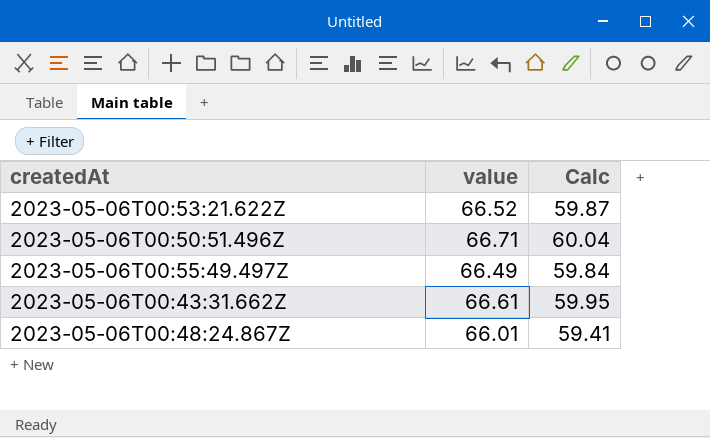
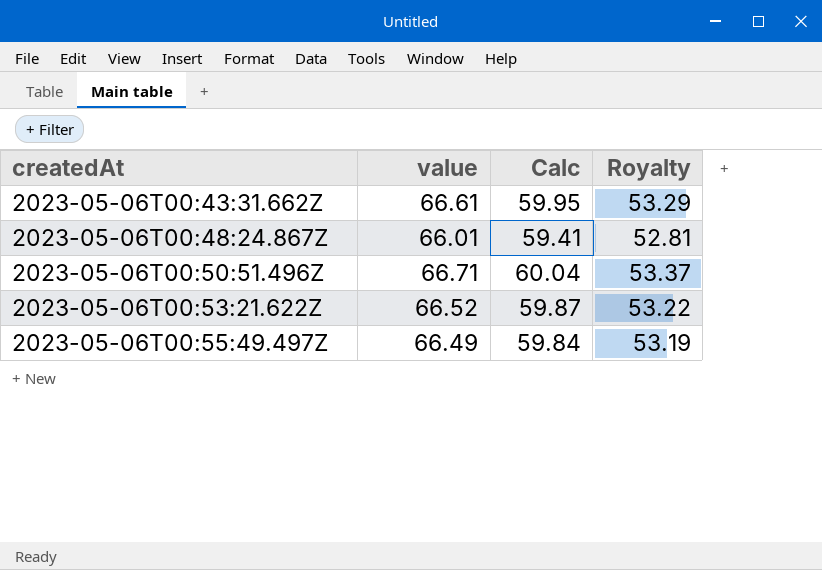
row order: none -> createdAt ascending
column Royalty | formula: none -> [value] * 0.8

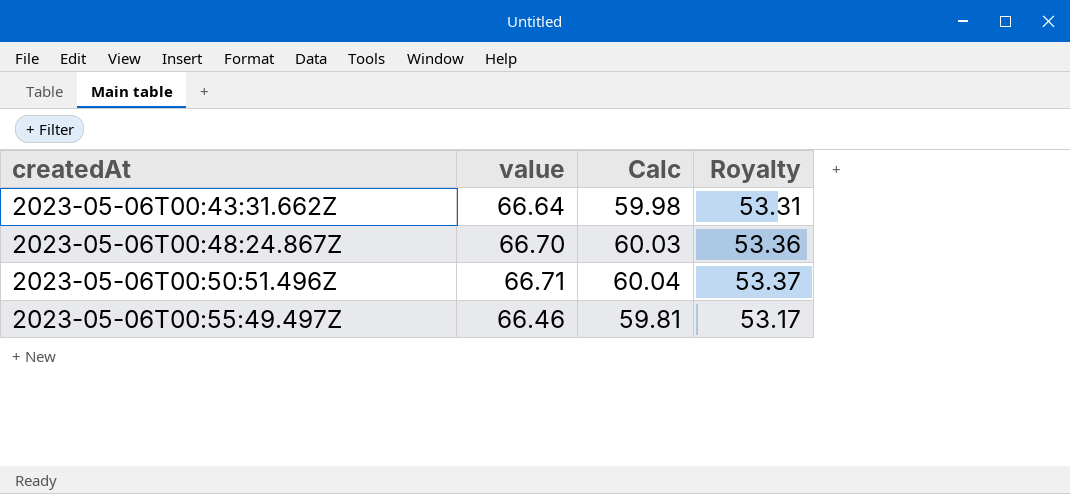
row 2023-05-06T00:53:21.622Z: 66.52 | 59.87 | 53.22 -> none
2023-05-06T00:43:31.662Z | value: 66.61 -> 66.64
2023-05-06T00:43:31.662Z | Calc: 59.95 -> 59.98
2023-05-06T00:43:31.662Z | Royalty: 53.29 -> 53.31
2023-05-06T00:48:24.867Z | value: 66.01 -> 66.70
2023-05-06T00:48:24.867Z | Calc: 59.41 -> 60.03
2023-05-06T00:48:24.867Z | Royalty: 52.81 -> 53.36
2023-05-06T00:55:49.497Z | value: 66.49 -> 66.46
2023-05-06T00:55:49.497Z | Calc: 59.84 -> 59.81
2023-05-06T00:55:49.497Z | Royalty: 53.19 -> 53.17

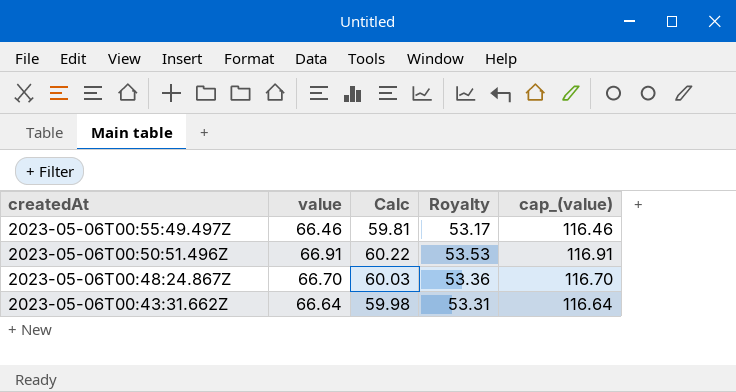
row order: createdAt ascending -> createdAt descending
column cap_(value) | formula: none -> [value] + 50
2023-05-06T00:50:51.496Z | value: 66.71 -> 66.91
2023-05-06T00:50:51.496Z | Calc: 60.04 -> 60.22
2023-05-06T00:50:51.496Z | Royalty: 53.37 -> 53.53

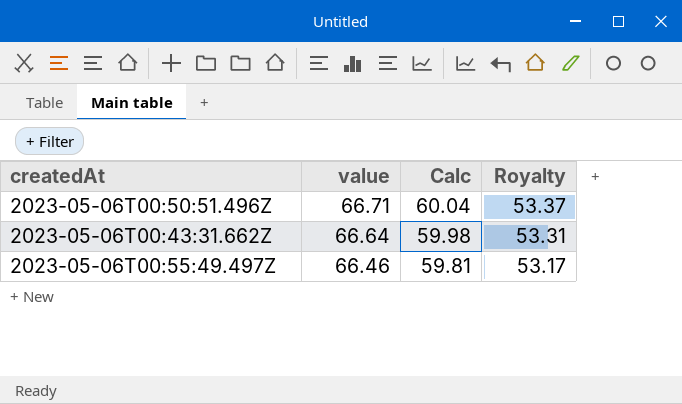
row order: createdAt descending -> value descending
column cap_(value) | formula: [value] + 50 -> none
row 2023-05-06T00:48:24.867Z: 66.70 | 60.03 | 53.36 | 116.70 -> none
2023-05-06T00:50:51.496Z | value: 66.91 -> 66.71
2023-05-06T00:50:51.496Z | Calc: 60.22 -> 60.04
2023-05-06T00:50:51.496Z | Royalty: 53.53 -> 53.37

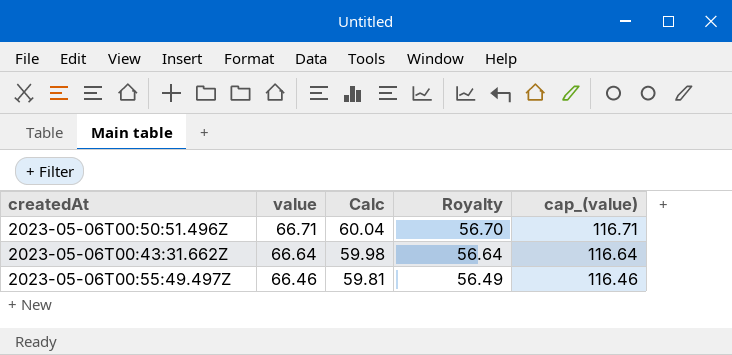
column Royalty | formula: [value] * 0.8 -> [value] * 0.85
column cap_(value) | formula: none -> [value] + 50

